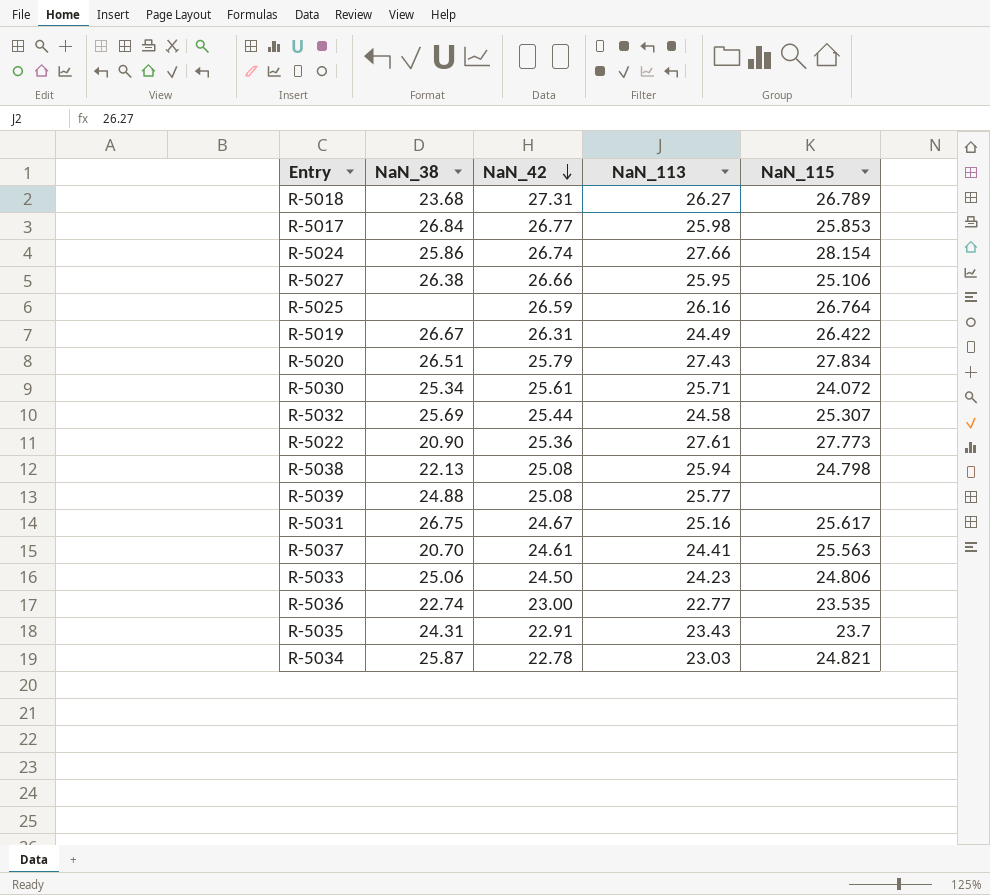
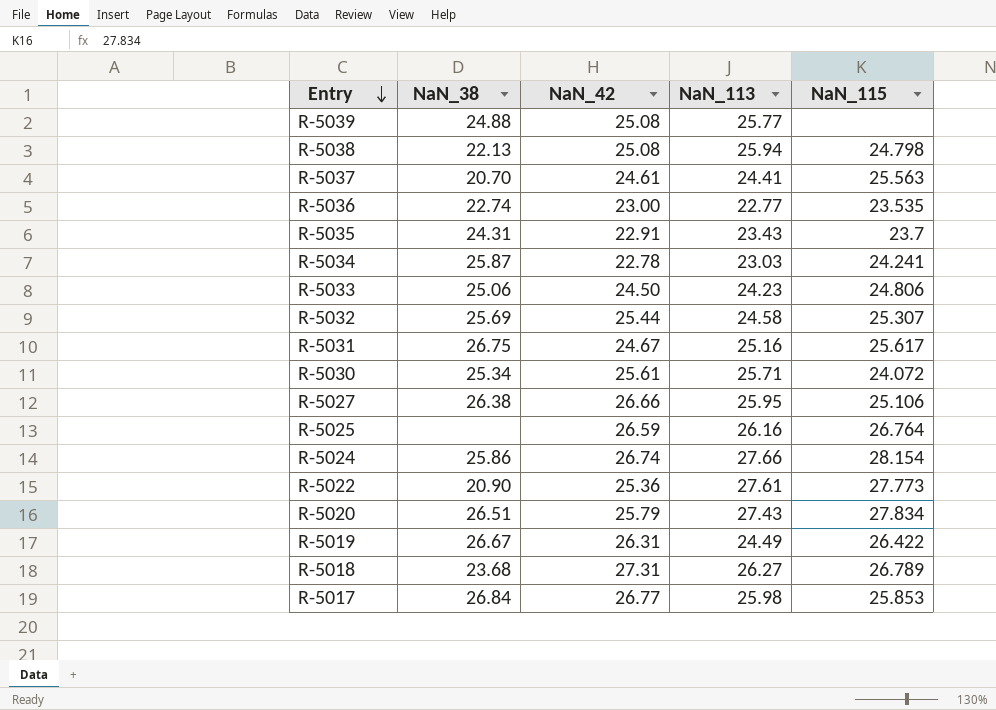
row order: NaN_42 descending -> Entry descending
R-5034 | NaN_115: 24.821 -> 24.241

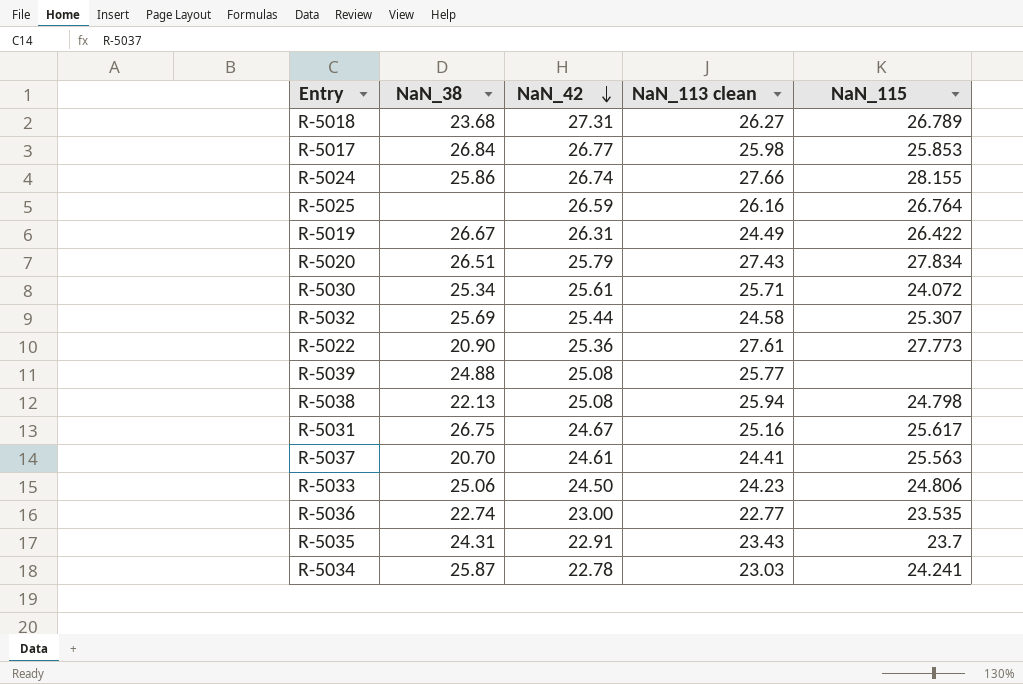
row order: Entry descending -> NaN_42 descending
column name: NaN_113 -> NaN_113 clean
row R-5027: 26.38 | 26.66 | 25.95 | 25.106 -> none
R-5024 | NaN_115: 28.154 -> 28.155

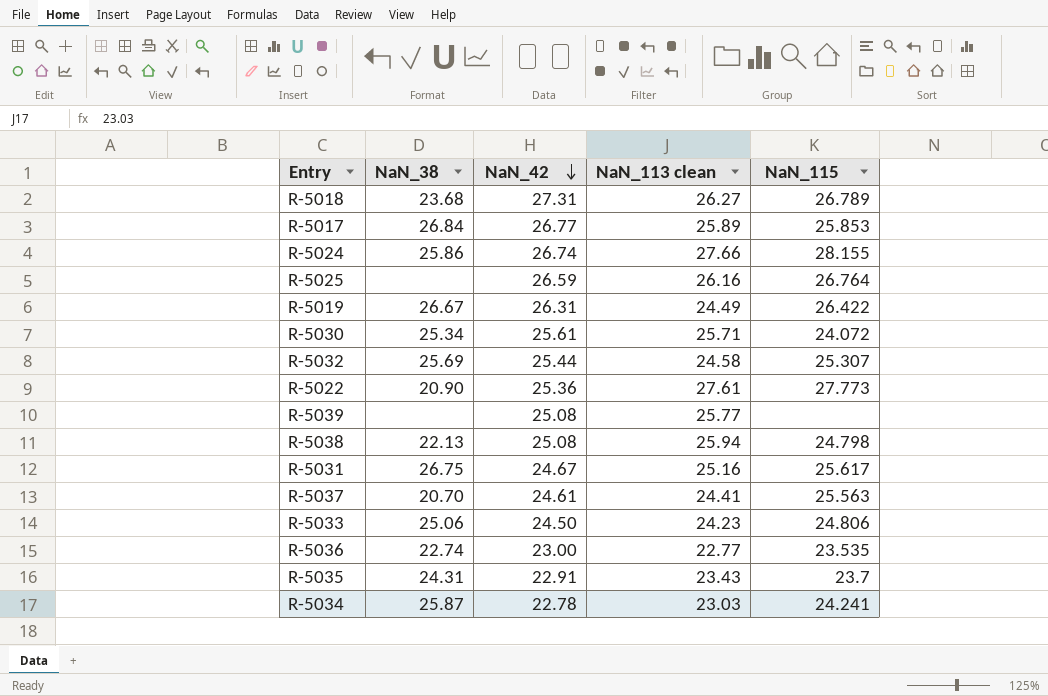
row R-5020: 26.51 | 25.79 | 27.43 | 27.834 -> none
R-5017 | NaN_113 clean: 25.98 -> 25.89
R-5039 | NaN_38: 24.88 -> none

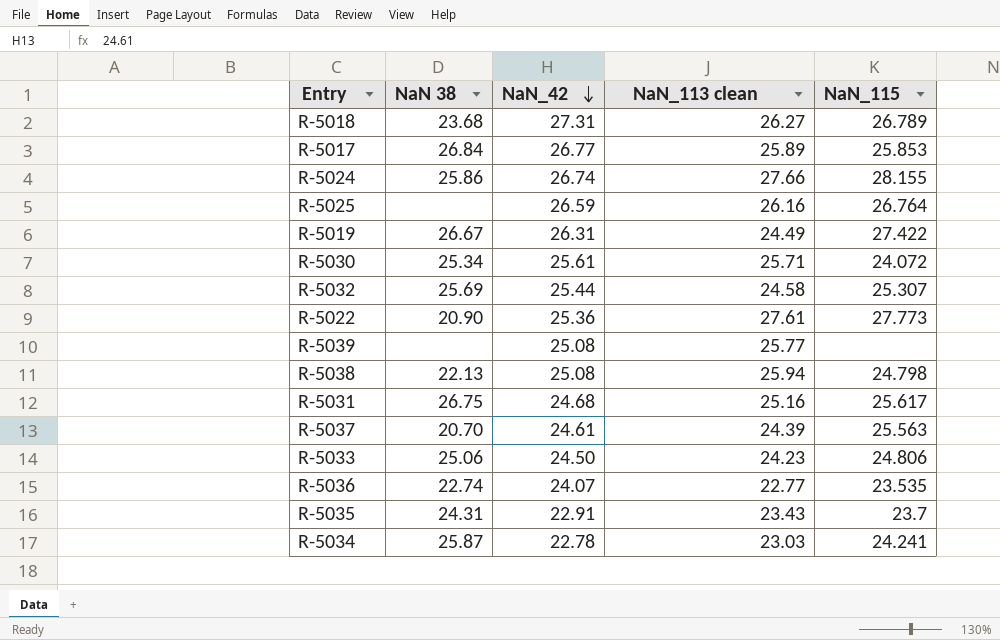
column name: NaN_38 -> NaN 38
R-5019 | NaN_115: 26.422 -> 27.422
R-5031 | NaN_42: 24.67 -> 24.68
R-5037 | NaN_113 clean: 24.41 -> 24.39
R-5036 | NaN_42: 23.00 -> 24.07

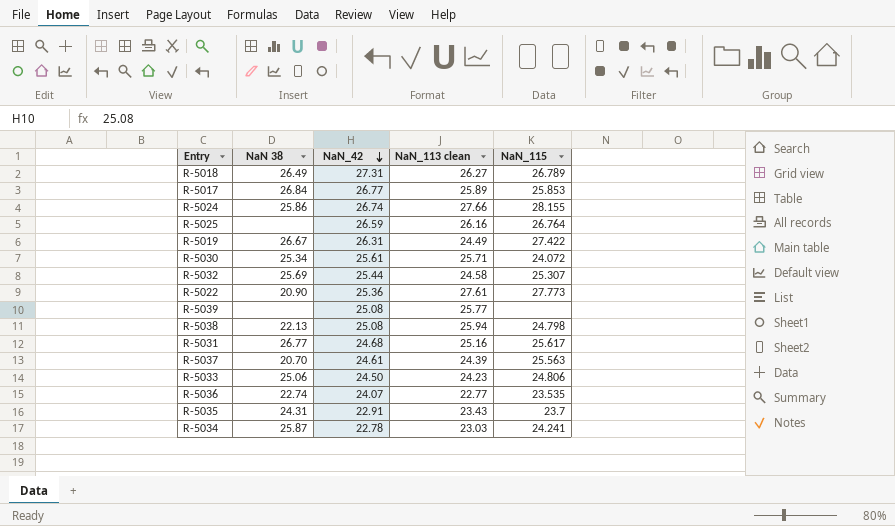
R-5018 | NaN 38: 23.68 -> 26.49
R-5031 | NaN 38: 26.75 -> 26.77

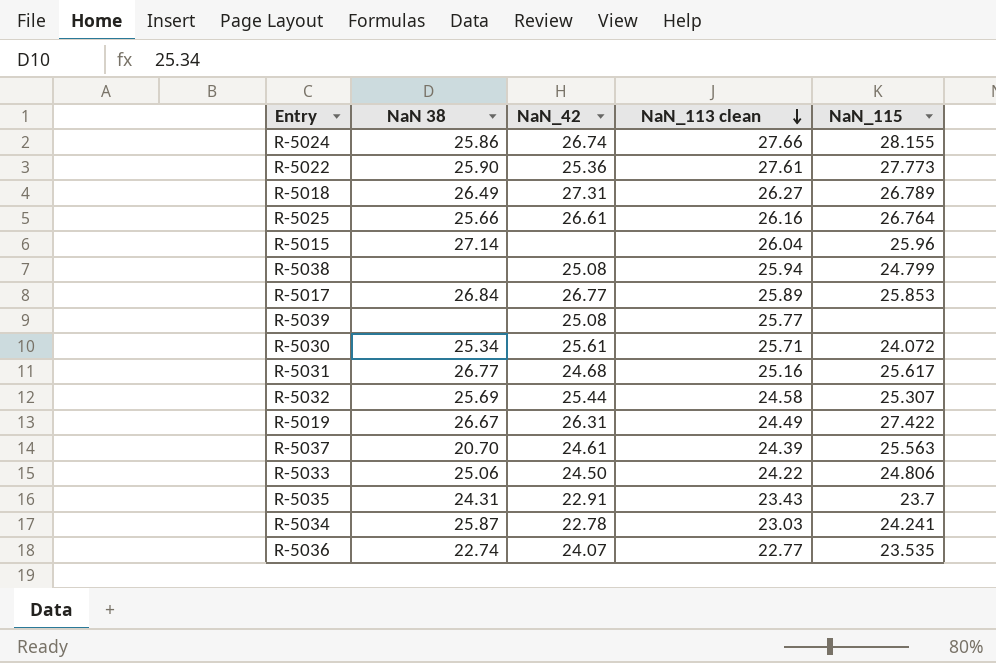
row order: NaN_42 descending -> NaN_113 clean descending
R-5022 | NaN 38: 20.90 -> 25.90
R-5025 | NaN 38: none -> 25.66
R-5025 | NaN_42: 26.59 -> 26.61
row R-5015: none -> 27.14 | none | 26.04 | 25.96
R-5038 | NaN 38: 22.13 -> none
R-5038 | NaN_115: 24.798 -> 24.799
R-5033 | NaN_113 clean: 24.23 -> 24.22

